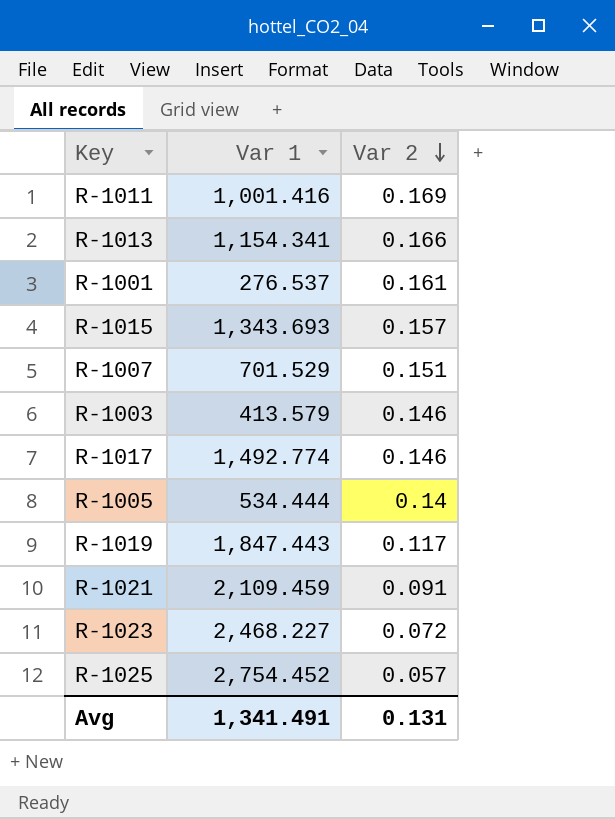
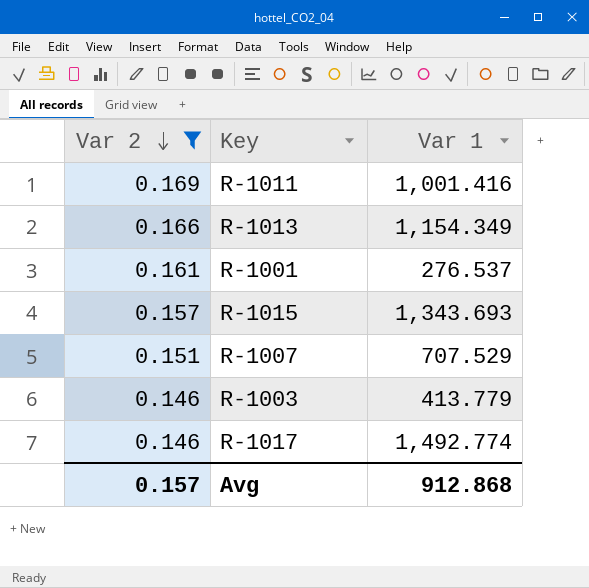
filter: none -> Var 2 >= 0.146
column Var 2 | position: 3 -> 1
R-1013 | Var 1: 1,154.341 -> 1,154.349
R-1007 | Var 1: 701.529 -> 707.529
R-1003 | Var 1: 413.579 -> 413.779
Avg | Var 2: 0.131 -> 0.157
Avg | Var 1: 1,341.491 -> 912.868

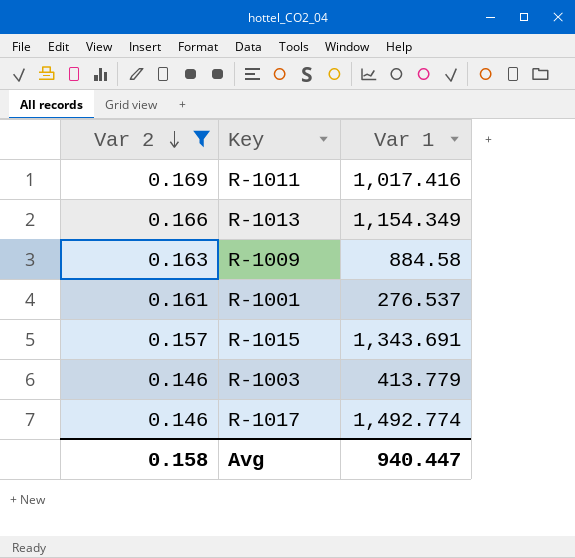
row R-1007: 0.151 | 707.529 -> none
R-1011 | Var 1: 1,001.416 -> 1,017.416
row R-1009: none -> 0.163 | 884.58
R-1015 | Var 1: 1,343.693 -> 1,343.691
Avg | Var 2: 0.157 -> 0.158
Avg | Var 1: 912.868 -> 940.447

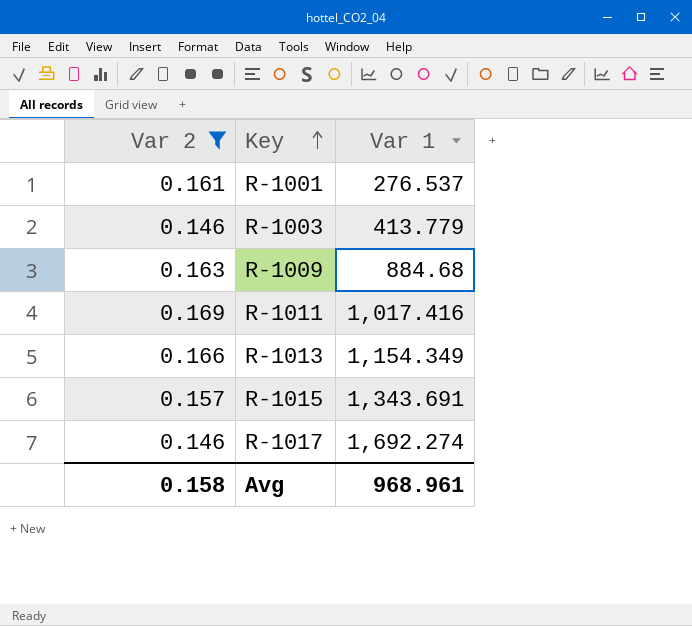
row order: Var 2 descending -> Key ascending
R-1009 | Var 1: 884.58 -> 884.68
R-1017 | Var 1: 1,492.774 -> 1,692.274
Avg | Var 1: 940.447 -> 968.961

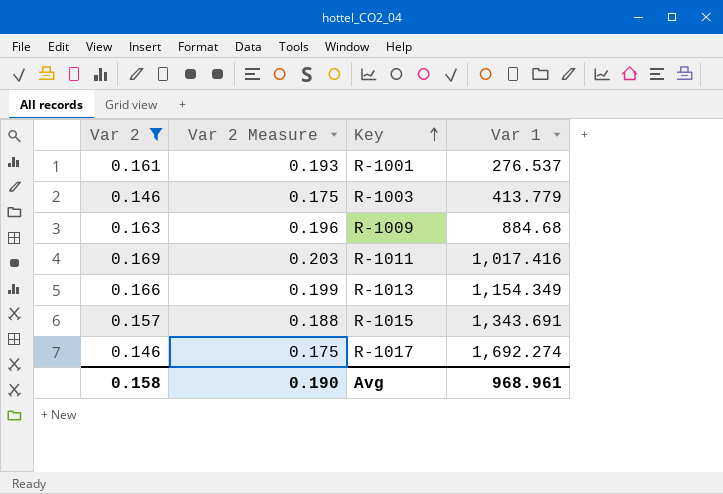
column Var 2 Measure | formula: none -> [Var 2] * 1.2

